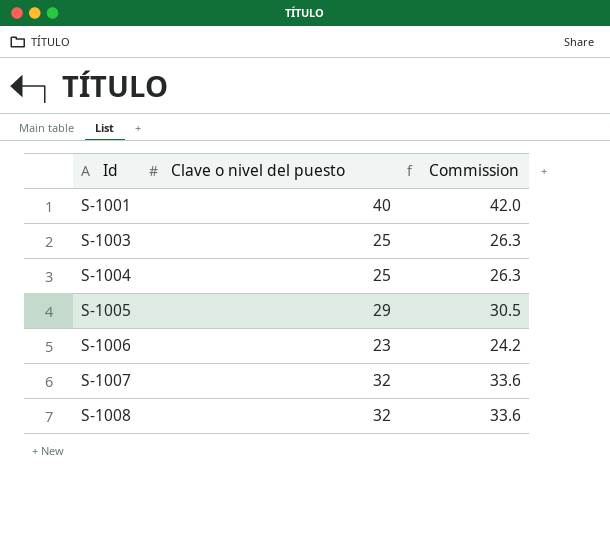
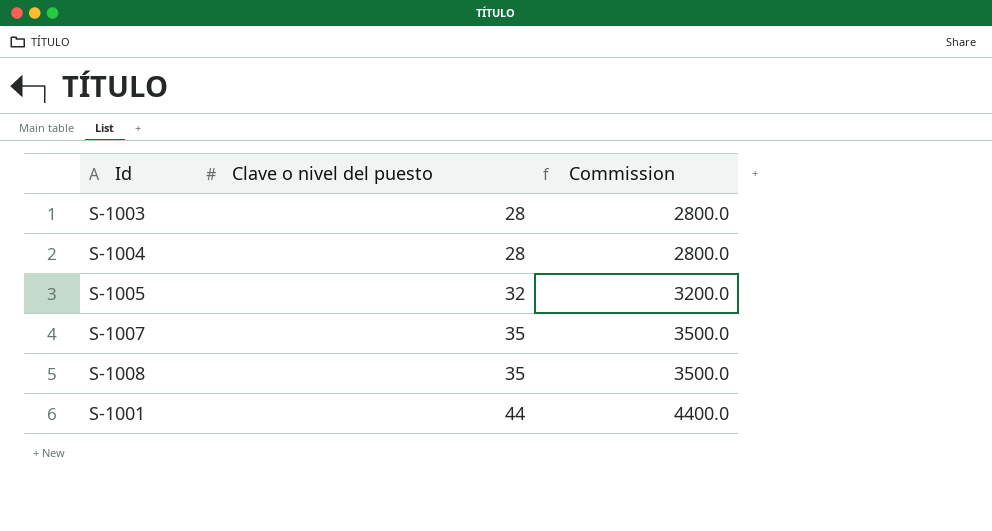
row order: Id ascending -> Clave o nivel del puesto ascending
column Commission | formula: [Clave o nivel del puesto] * 1.05 -> [Clave o nivel del puesto] * 100
row S-1006: 23 | 24.2 -> none
S-1003 | Clave o nivel del puesto: 25 -> 28
S-1004 | Clave o nivel del puesto: 25 -> 28
S-1005 | Clave o nivel del puesto: 29 -> 32
S-1007 | Clave o nivel del puesto: 32 -> 35
S-1008 | Clave o nivel del puesto: 32 -> 35
S-1001 | Clave o nivel del puesto: 40 -> 44

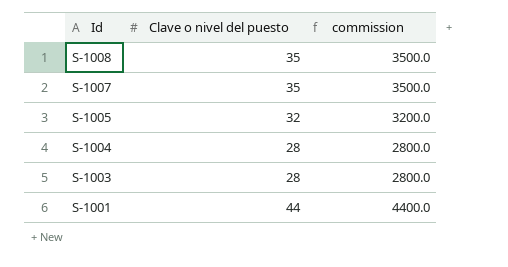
row order: Clave o nivel del puesto ascending -> Id descending
column name: Commission -> commission

